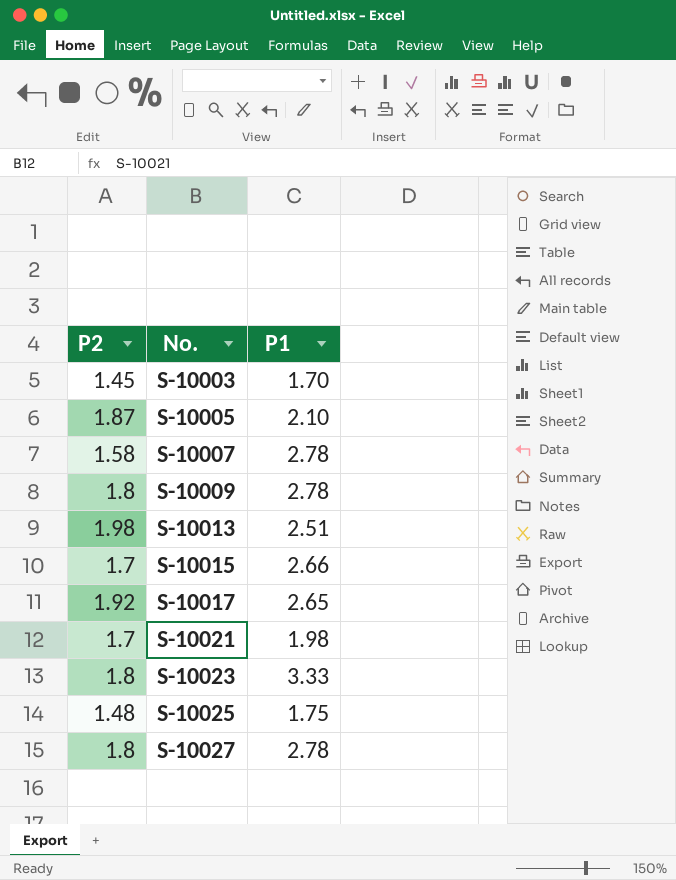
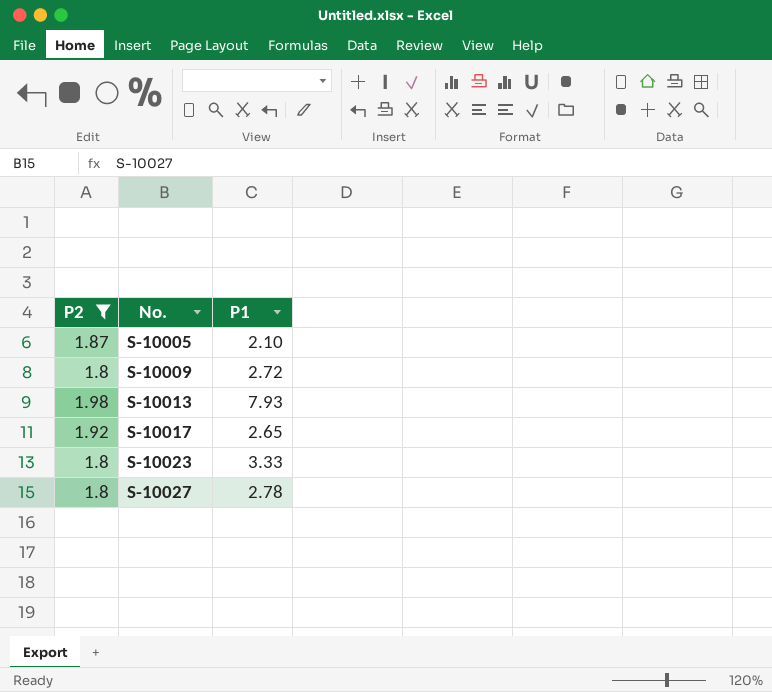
filter: none -> P2 >= 1.8
S-10009 | P1: 2.78 -> 2.72
S-10013 | P1: 2.51 -> 7.93

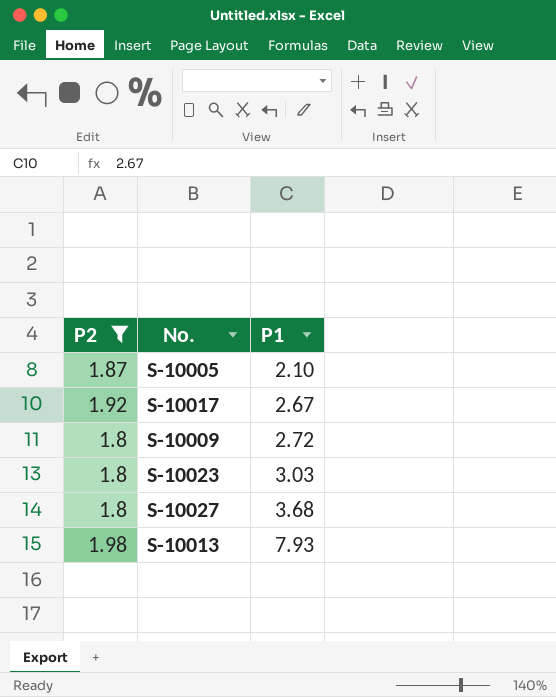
row order: No. ascending -> P1 ascending
S-10017 | P1: 2.65 -> 2.67
S-10023 | P1: 3.33 -> 3.03
S-10027 | P1: 2.78 -> 3.68

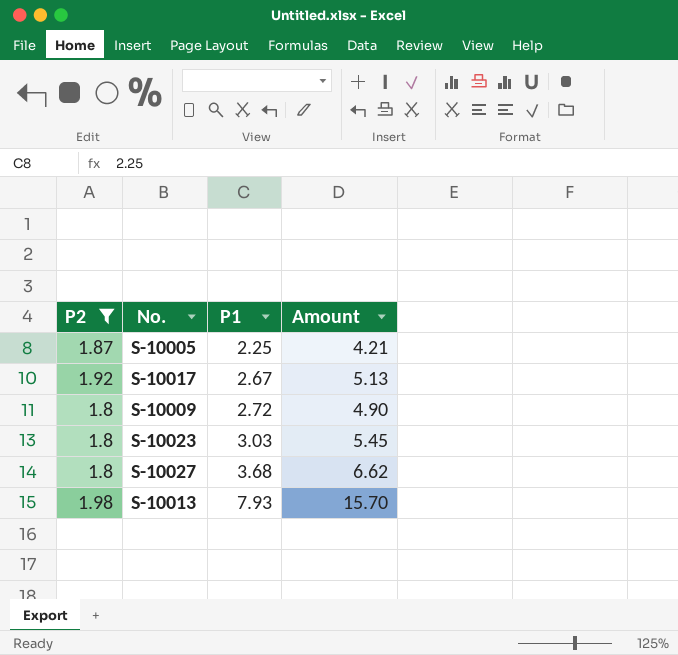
column Amount | formula: none -> [P2] * [P1]
S-10005 | P1: 2.10 -> 2.25

